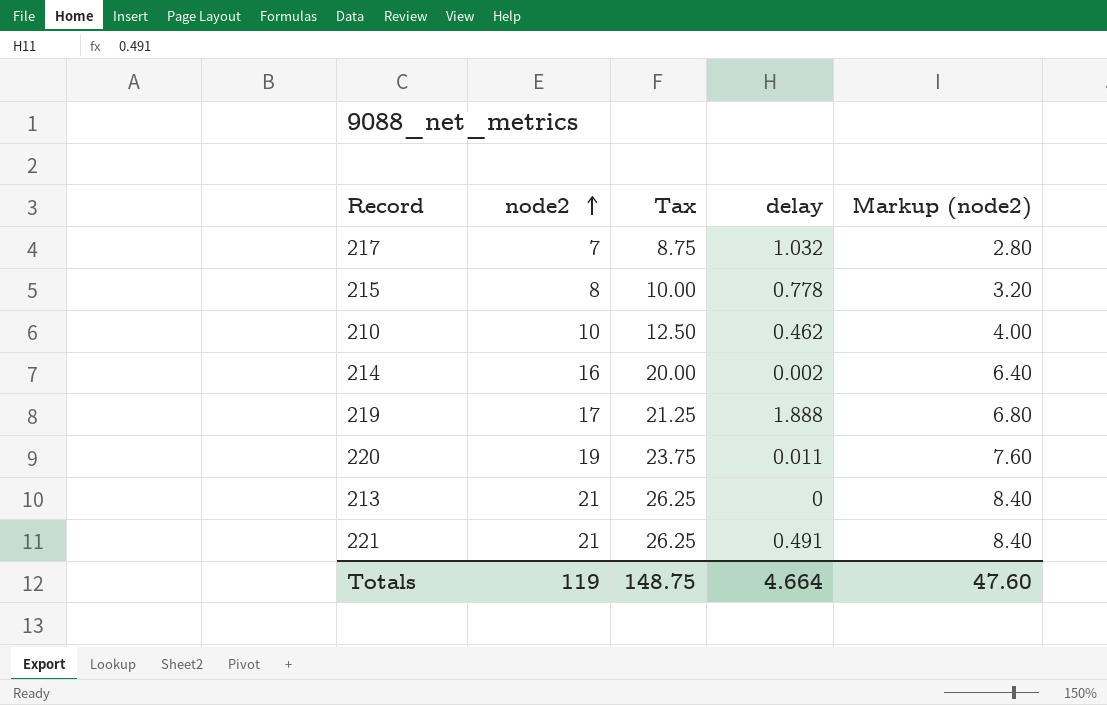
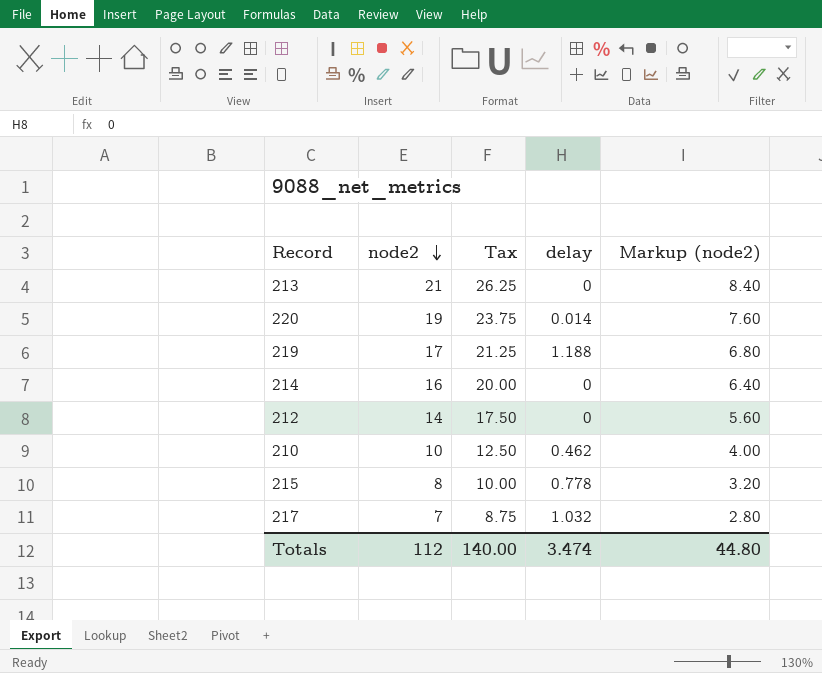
row order: node2 ascending -> node2 descending
row 221: 21 | 26.25 | 0.491 | 8.40 -> none
220 | delay: 0.011 -> 0.014
219 | delay: 1.888 -> 1.188
214 | delay: 0.002 -> 0
row 212: none -> 14 | 17.50 | 0 | 5.60
Totals | node2: 119 -> 112
Totals | Tax: 148.75 -> 140.00
Totals | delay: 4.664 -> 3.474
Totals | Markup (node2): 47.60 -> 44.80

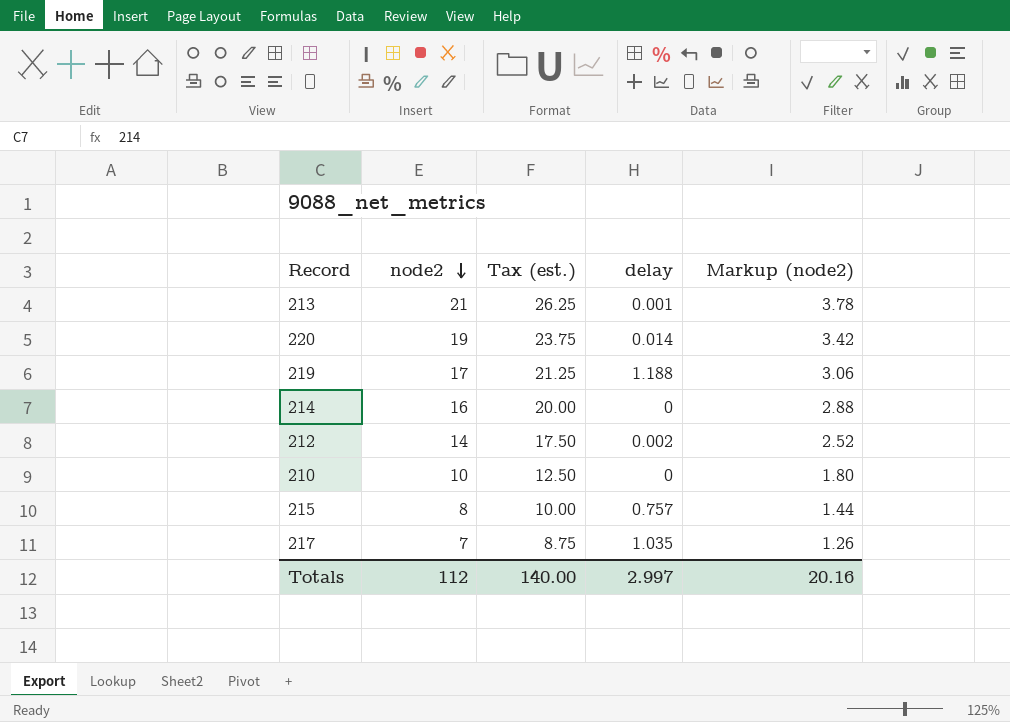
column name: Tax -> Tax (est.)
column Markup (node2) | formula: [node2] * 0.4 -> [node2] * 0.18
213 | delay: 0 -> 0.001
212 | delay: 0 -> 0.002
210 | delay: 0.462 -> 0
215 | delay: 0.778 -> 0.757
217 | delay: 1.032 -> 1.035
Totals | delay: 3.474 -> 2.997
Totals | Markup (node2): 44.80 -> 20.16

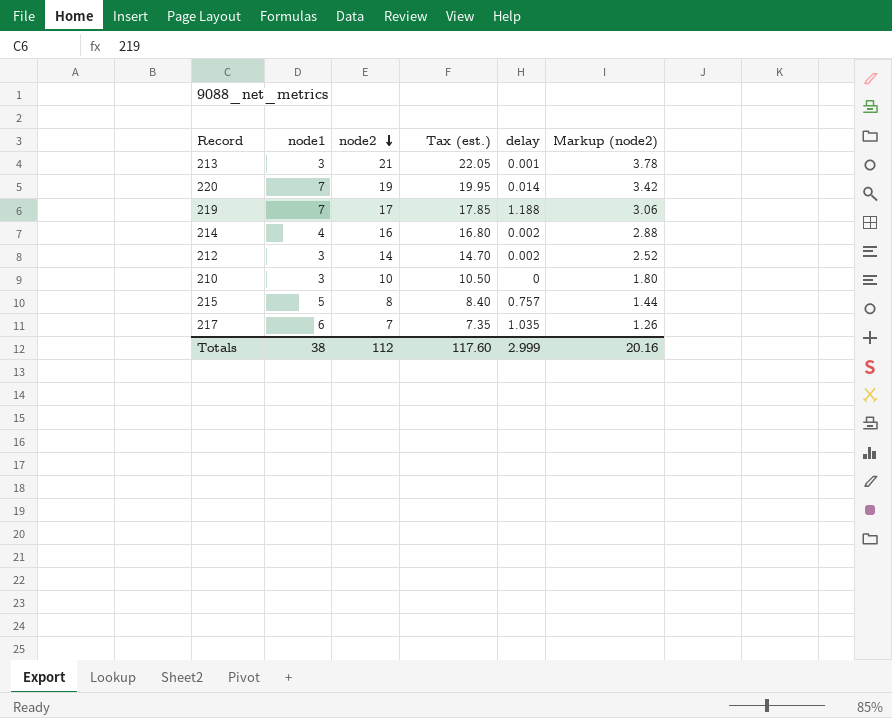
column node1 | position: none -> 2
column Tax (est.) | formula: [node2] * 1.25 -> [node2] * 1.05
214 | delay: 0 -> 0.002
Totals | Tax (est.): 140.00 -> 117.60
Totals | delay: 2.997 -> 2.999

